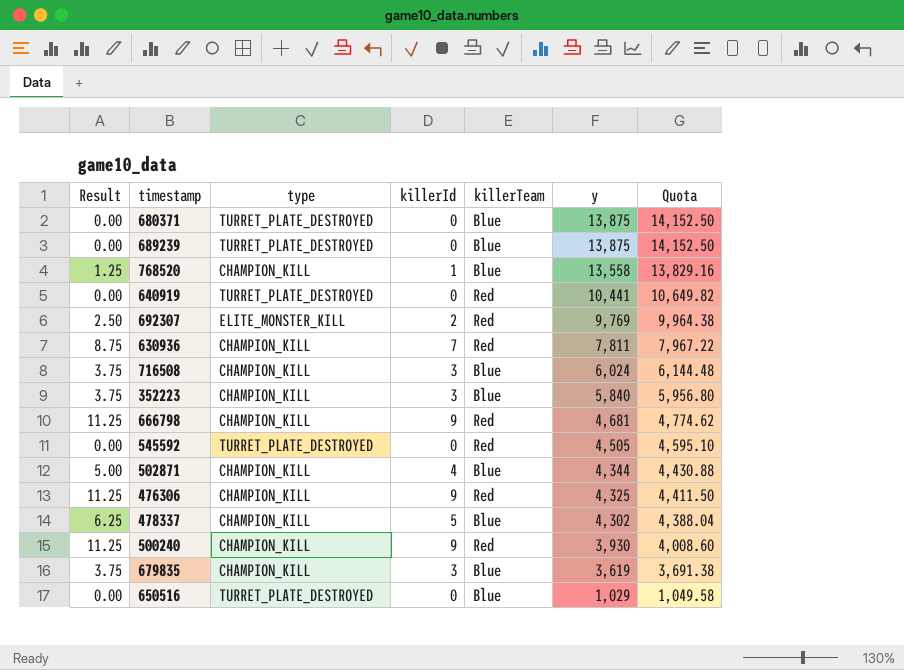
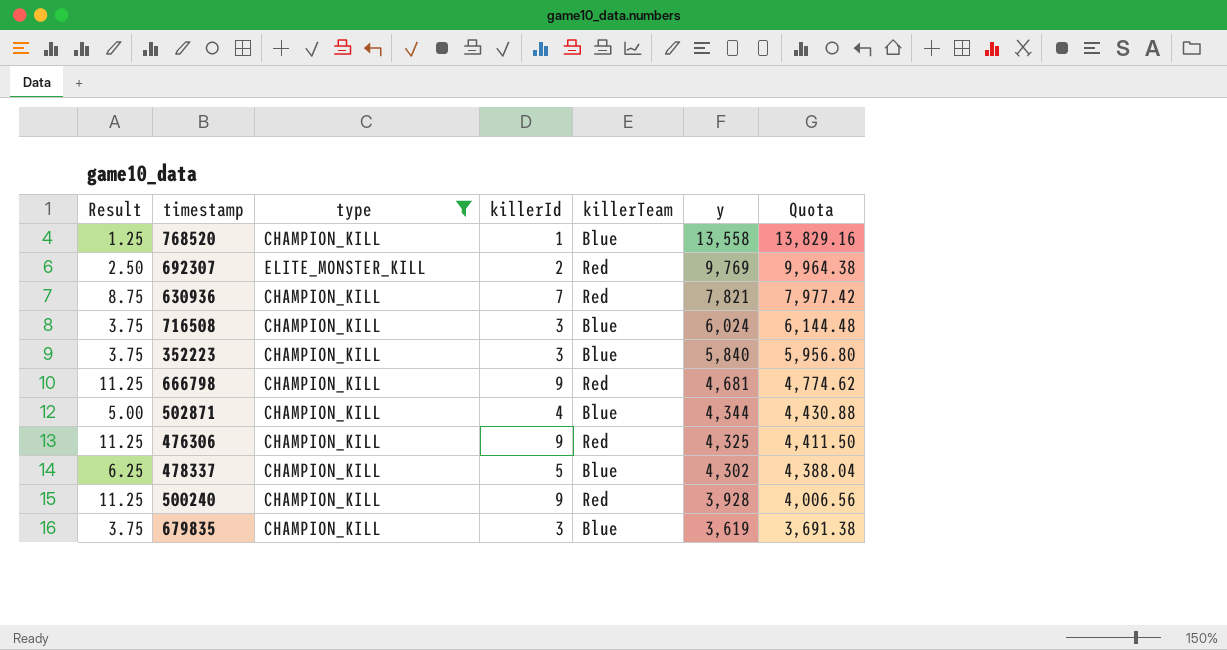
filter: none -> type != TURRET_PLATE_DESTROYED
630936 | y: 7,811 -> 7,821
630936 | Quota: 7,967.22 -> 7,977.42
500240 | y: 3,930 -> 3,928
500240 | Quota: 4,008.60 -> 4,006.56

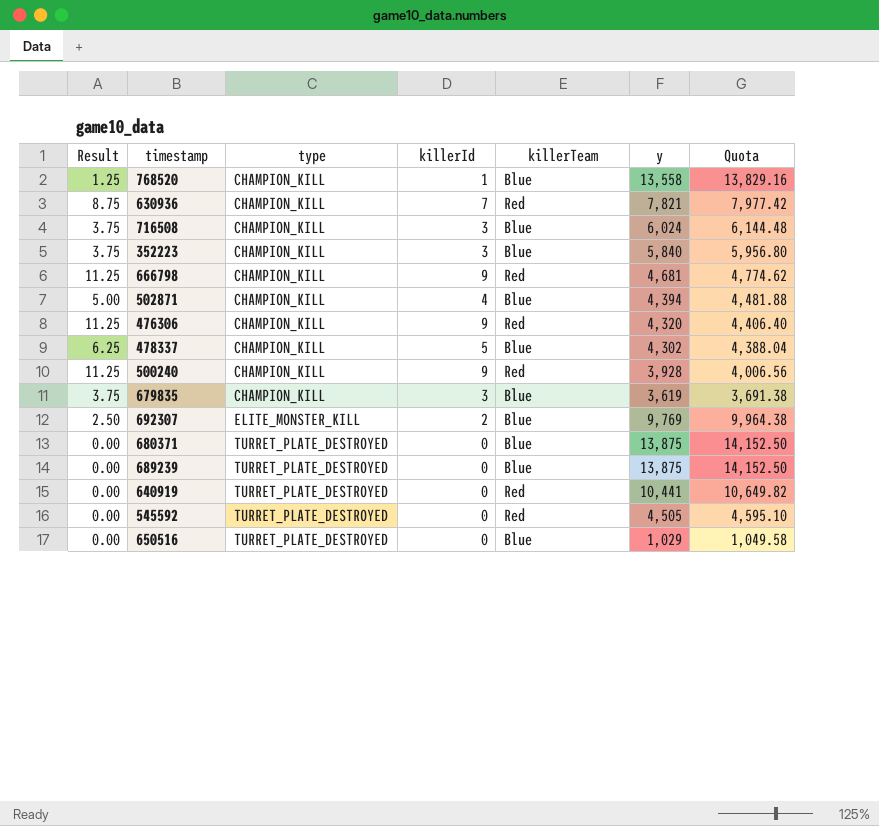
filter: type != TURRET_PLATE_DESTROYED -> none
row order: y descending -> type ascending
502871 | y: 4,344 -> 4,394
502871 | Quota: 4,430.88 -> 4,481.88
476306 | y: 4,325 -> 4,320
476306 | Quota: 4,411.50 -> 4,406.40
692307 | killerTeam: Red -> Blue

